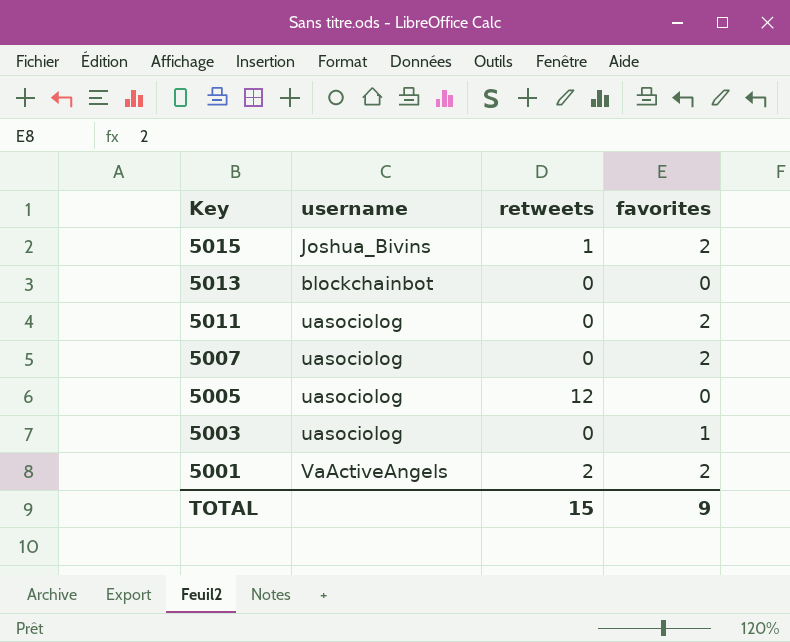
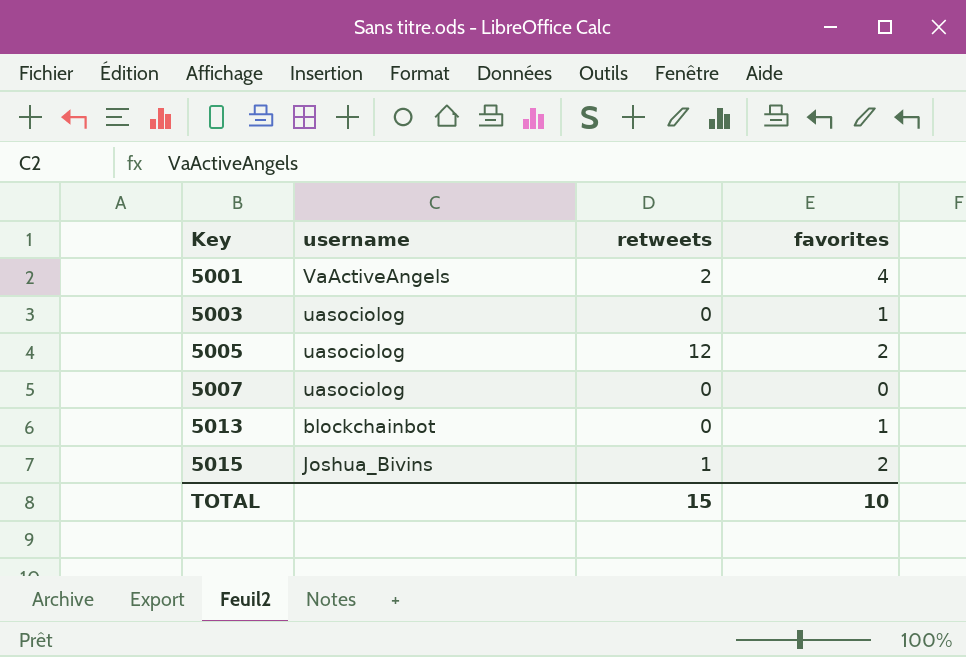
row order: Key descending -> Key ascending
row 5011: uasociolog | 0 | 2 -> none
5001 | favorites: 2 -> 4
5005 | favorites: 0 -> 2
5007 | favorites: 2 -> 0
5013 | favorites: 0 -> 1
TOTAL | favorites: 9 -> 10

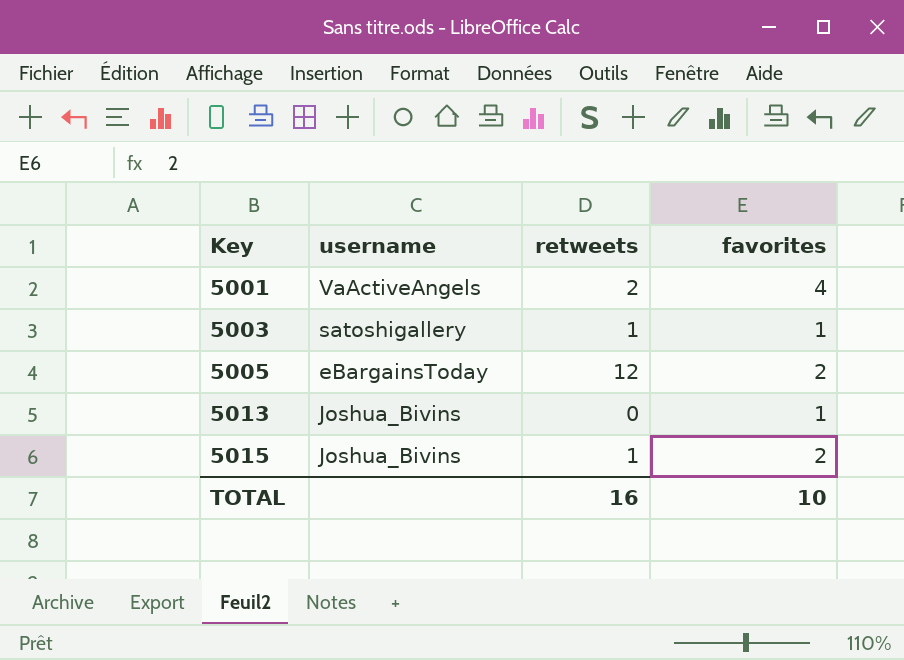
row 5007: uasociolog | 0 | 0 -> none
5003 | username: uasociolog -> satoshigallery
5003 | retweets: 0 -> 1
5005 | username: uasociolog -> eBargainsToday
5013 | username: blockchainbot -> Joshua_Bivins
TOTAL | retweets: 15 -> 16

